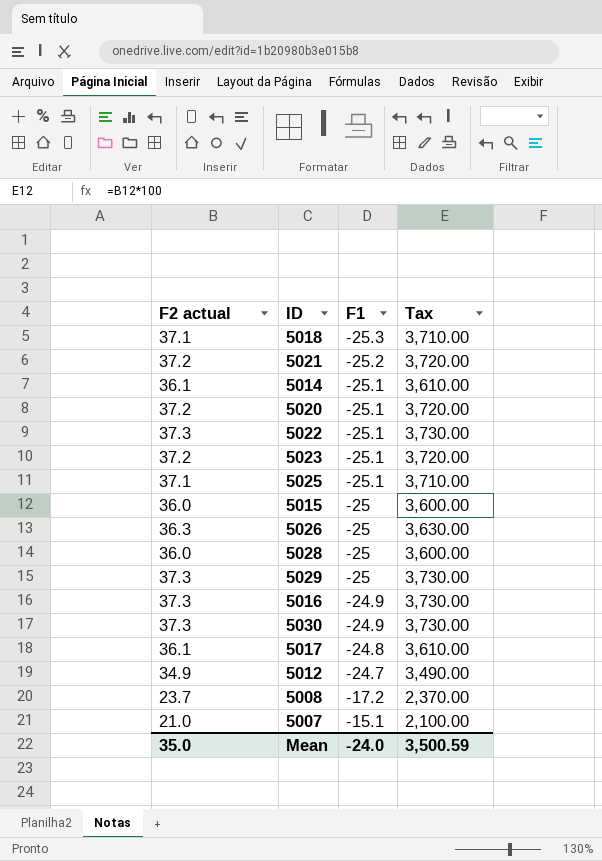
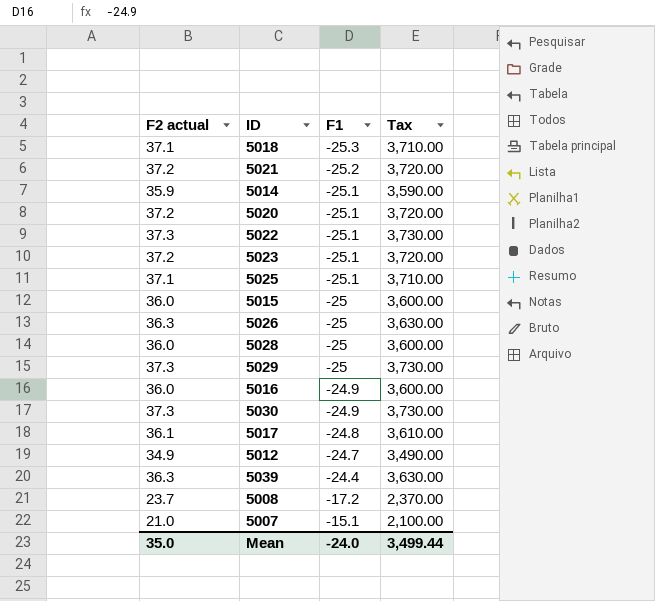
5014 | F2 actual: 36.1 -> 35.9
5014 | Tax: 3,610.00 -> 3,590.00
5016 | F2 actual: 37.3 -> 36.0
5016 | Tax: 3,730.00 -> 3,600.00
row 5039: none -> 36.3 | -24.4 | 3,630.00
Mean | Tax: 3,500.59 -> 3,499.44

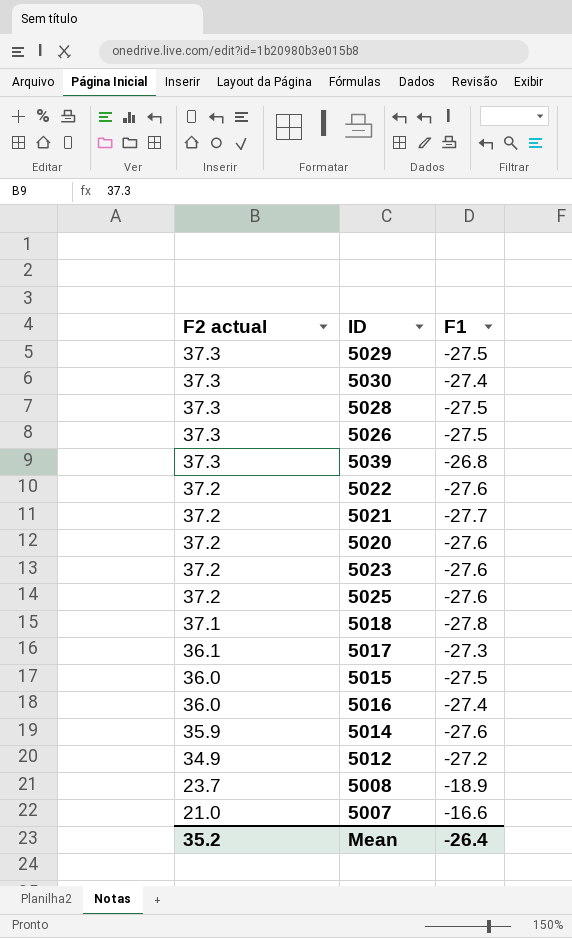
row order: F1 ascending -> F2 actual descending
column Tax | formula: [F2 actual] * 100 -> none
5029 | F1: -25 -> -27.5
5030 | F1: -24.9 -> -27.4
5028 | F2 actual: 36.0 -> 37.3
5028 | F1: -25 -> -27.5
5026 | F2 actual: 36.3 -> 37.3
5026 | F1: -25 -> -27.5
5039 | F2 actual: 36.3 -> 37.3
5039 | F1: -24.4 -> -26.8
5022 | F2 actual: 37.3 -> 37.2
5022 | F1: -25.1 -> -27.6
5021 | F1: -25.2 -> -27.7
5020 | F1: -25.1 -> -27.6
5023 | F1: -25.1 -> -27.6
5025 | F2 actual: 37.1 -> 37.2
5025 | F1: -25.1 -> -27.6
5018 | F1: -25.3 -> -27.8
5017 | F1: -24.8 -> -27.3
5015 | F1: -25 -> -27.5
5016 | F1: -24.9 -> -27.4
5014 | F1: -25.1 -> -27.6
5012 | F1: -24.7 -> -27.2
5008 | F1: -17.2 -> -18.9
5007 | F1: -15.1 -> -16.6
Mean | F2 actual: 35.0 -> 35.2
Mean | F1: -24.0 -> -26.4

